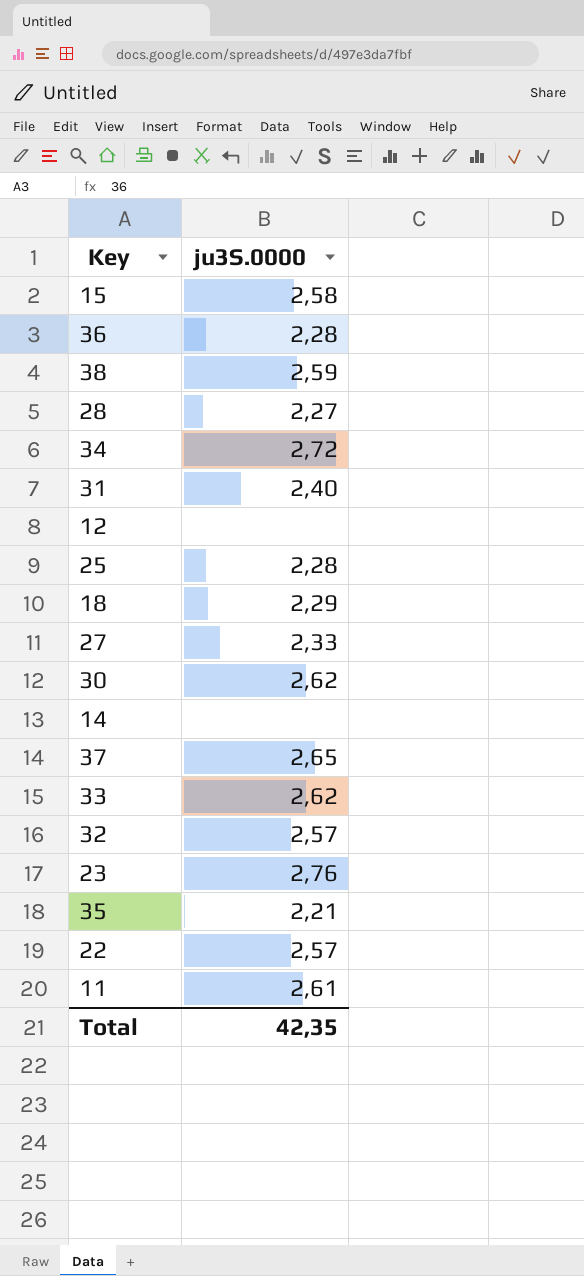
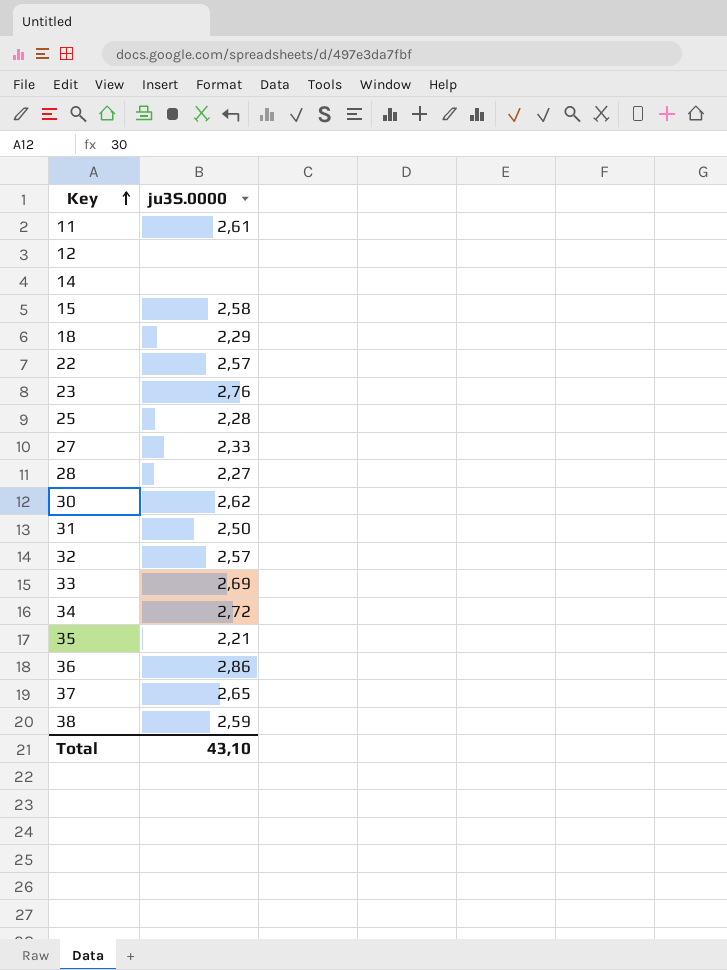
row order: none -> Key ascending
31 | ju3S.0000: 2,40 -> 2,50
33 | ju3S.0000: 2,62 -> 2,69
36 | ju3S.0000: 2,28 -> 2,86
Total | ju3S.0000: 42,35 -> 43,10

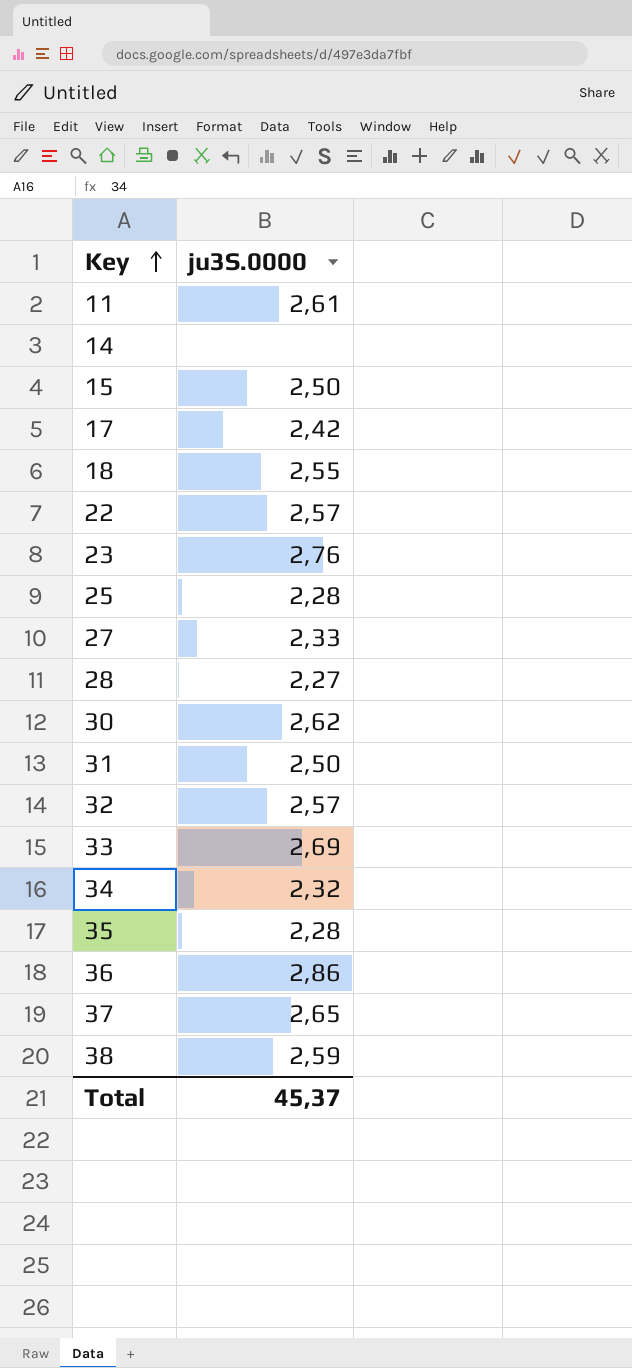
row 12: none -> none
15 | ju3S.0000: 2,58 -> 2,50
row 17: none -> 2,42
18 | ju3S.0000: 2,29 -> 2,55
34 | ju3S.0000: 2,72 -> 2,32
35 | ju3S.0000: 2,21 -> 2,28
Total | ju3S.0000: 43,10 -> 45,37

